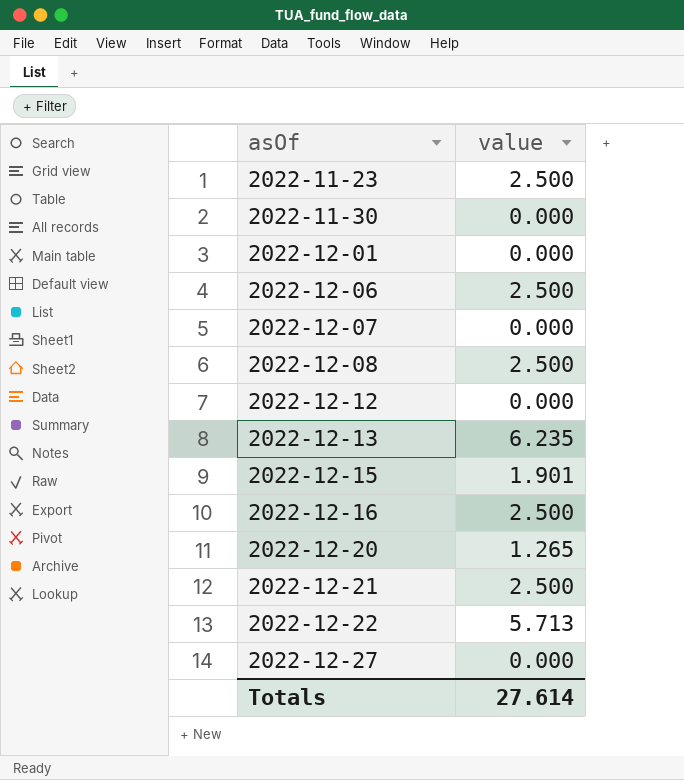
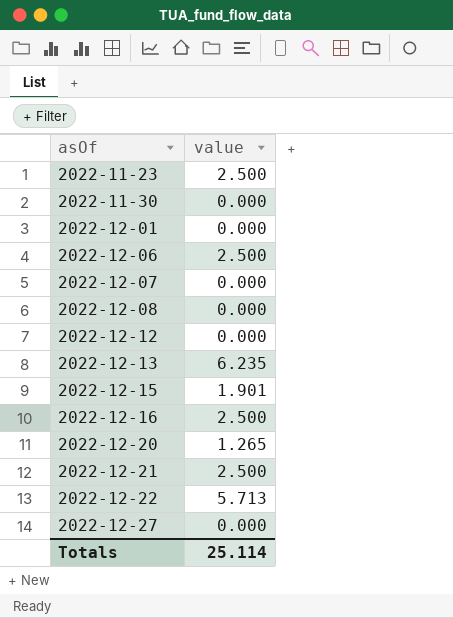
2022-12-08 | value: 2.500 -> 0.000
Totals | value: 27.614 -> 25.114

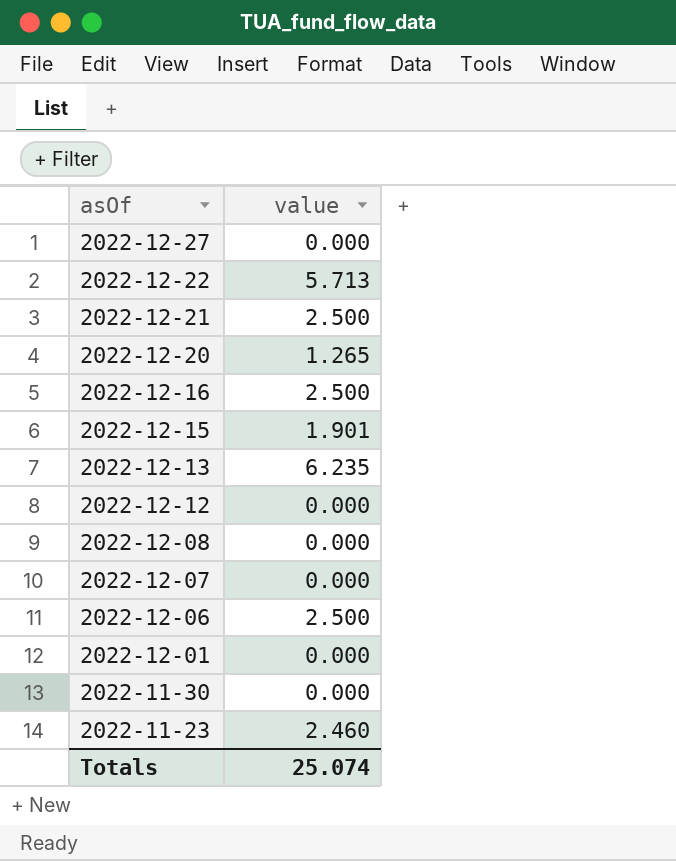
row order: asOf ascending -> asOf descending
2022-11-23 | value: 2.500 -> 2.460
Totals | value: 25.114 -> 25.074

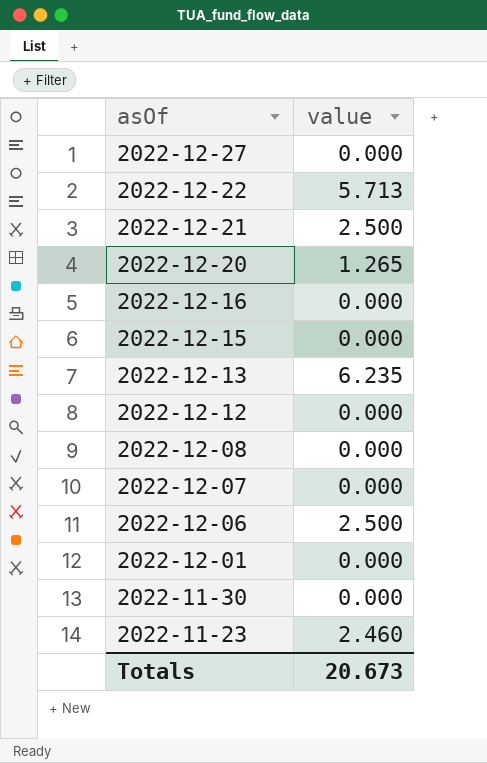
2022-12-16 | value: 2.500 -> 0.000
2022-12-15 | value: 1.901 -> 0.000
Totals | value: 25.074 -> 20.673

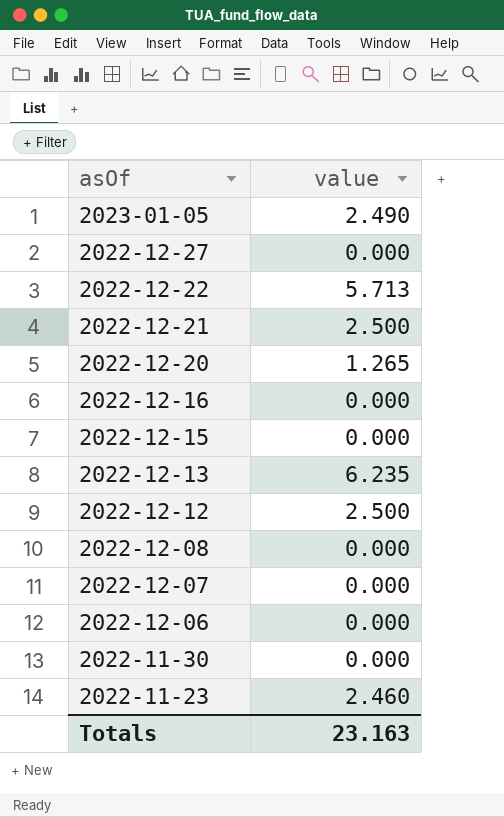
row 2022-12-01: 0.000 -> none
row 2023-01-05: none -> 2.490
2022-12-12 | value: 0.000 -> 2.500
2022-12-06 | value: 2.500 -> 0.000
Totals | value: 20.673 -> 23.163

